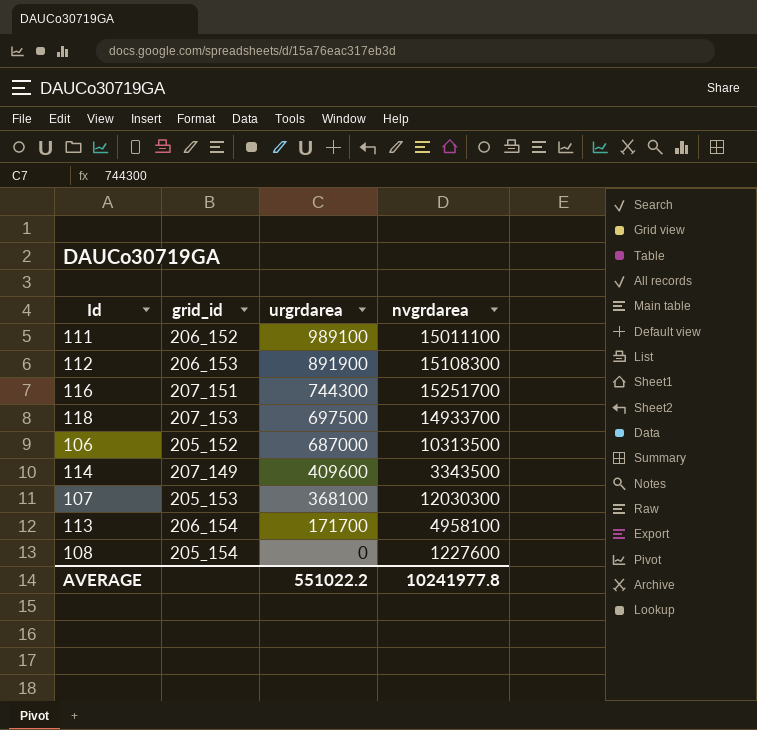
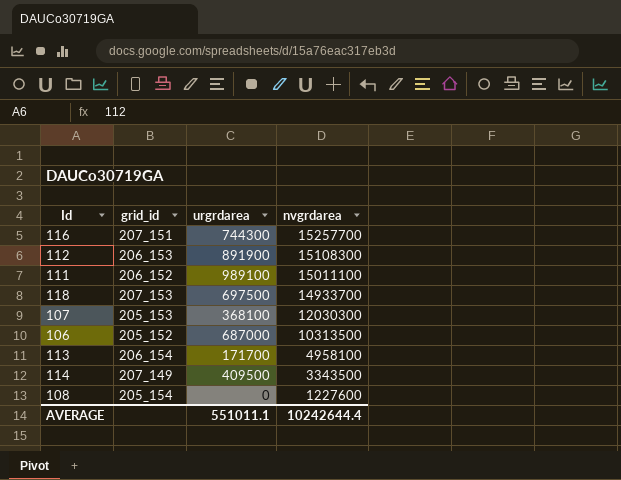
row order: urgrdarea descending -> nvgrdarea descending
116 | nvgrdarea: 15251700 -> 15257700
114 | urgrdarea: 409600 -> 409500
AVERAGE | urgrdarea: 551022.2 -> 551011.1
AVERAGE | nvgrdarea: 10241977.8 -> 10242644.4

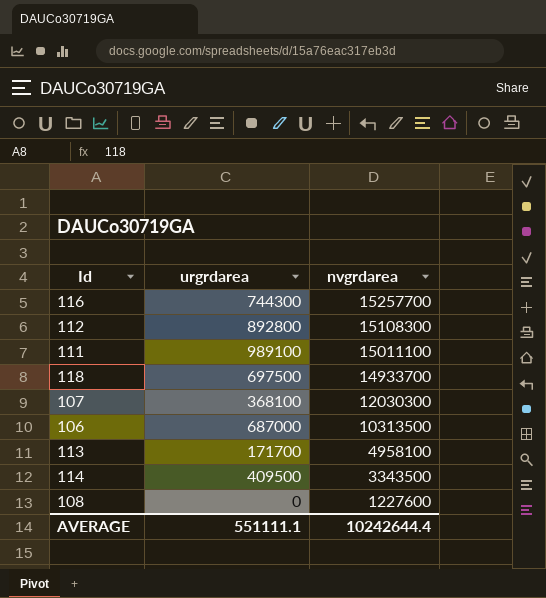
column grid_id | position: 2 -> none
112 | urgrdarea: 891900 -> 892800
AVERAGE | urgrdarea: 551011.1 -> 551111.1

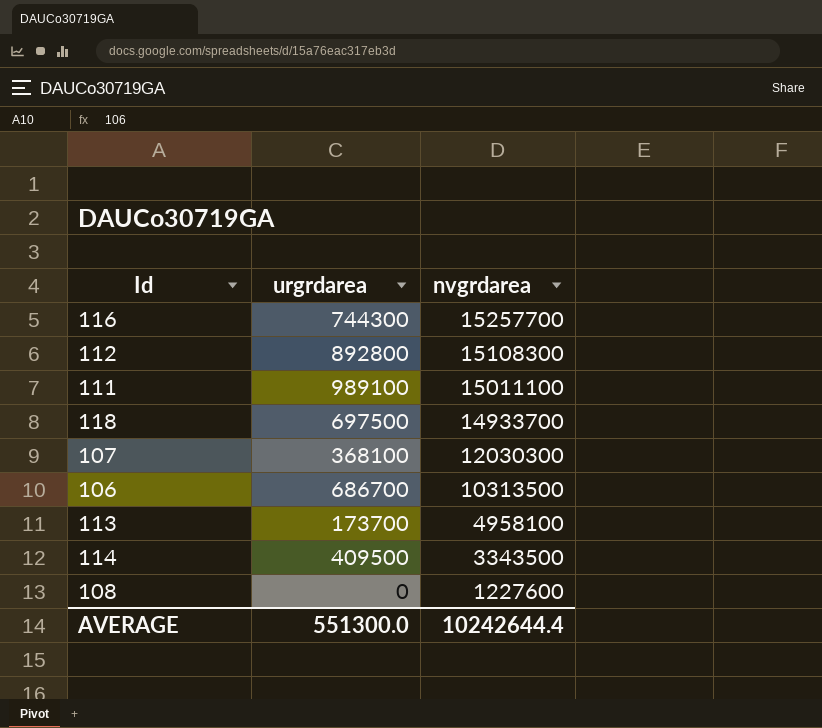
106 | urgrdarea: 687000 -> 686700
113 | urgrdarea: 171700 -> 173700
AVERAGE | urgrdarea: 551111.1 -> 551300.0

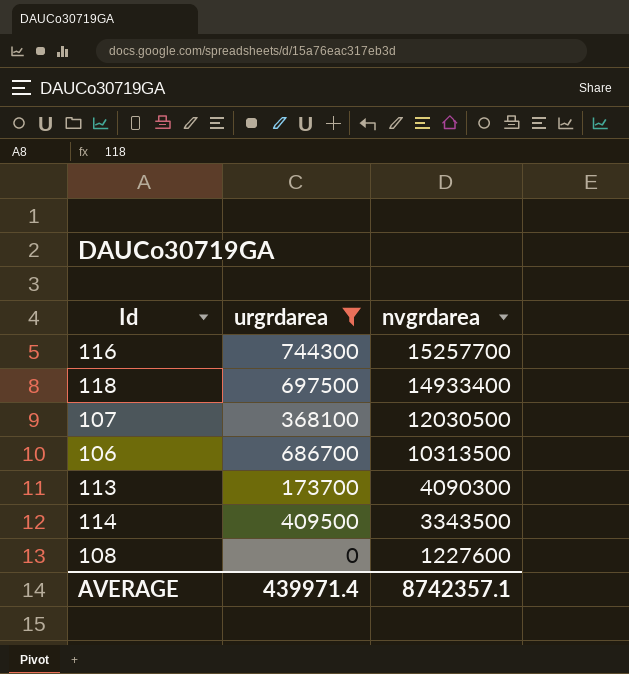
filter: none -> urgrdarea <= 744300
118 | nvgrdarea: 14933700 -> 14933400
107 | nvgrdarea: 12030300 -> 12030500
113 | nvgrdarea: 4958100 -> 4090300
AVERAGE | urgrdarea: 551300.0 -> 439971.4
AVERAGE | nvgrdarea: 10242644.4 -> 8742357.1

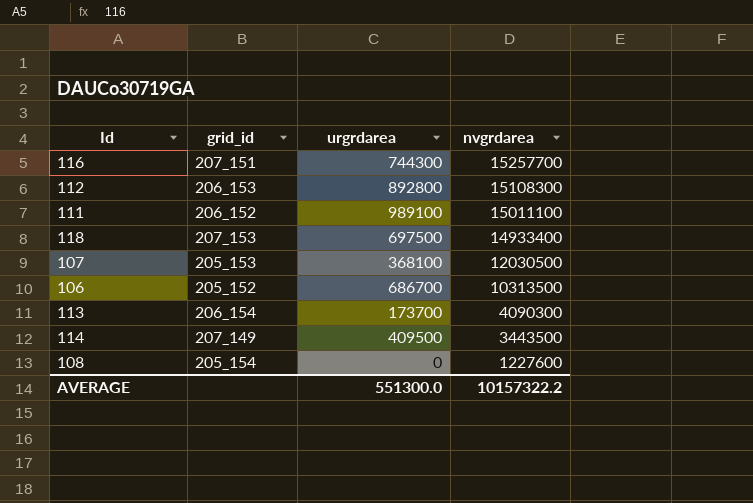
filter: urgrdarea <= 744300 -> none
column grid_id | position: none -> 2
114 | nvgrdarea: 3343500 -> 3443500
AVERAGE | urgrdarea: 439971.4 -> 551300.0
AVERAGE | nvgrdarea: 8742357.1 -> 10157322.2

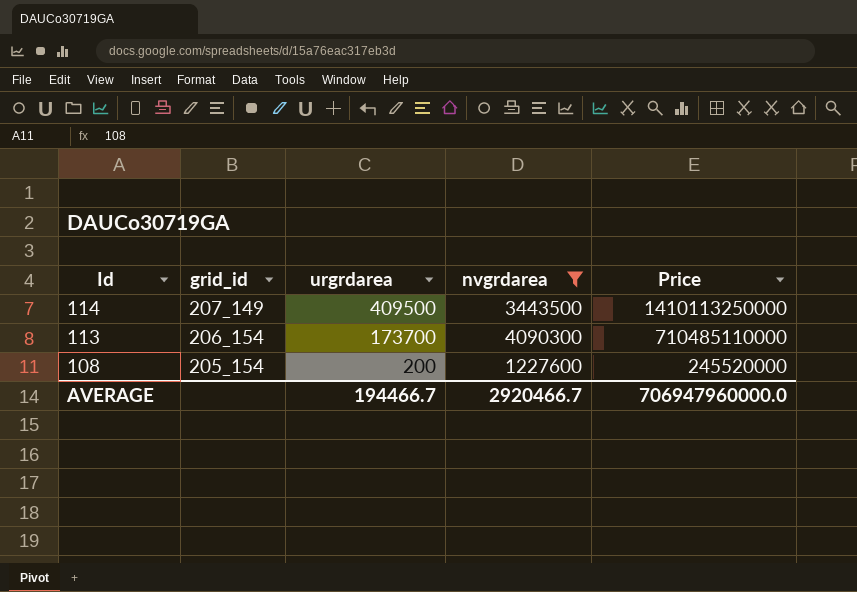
filter: none -> nvgrdarea <= 4090300
row order: nvgrdarea descending -> Id descending
column Price | formula: none -> [urgrdarea] * [nvgrdarea]
108 | urgrdarea: 0 -> 200
AVERAGE | urgrdarea: 551300.0 -> 194466.7
AVERAGE | nvgrdarea: 10157322.2 -> 2920466.7

